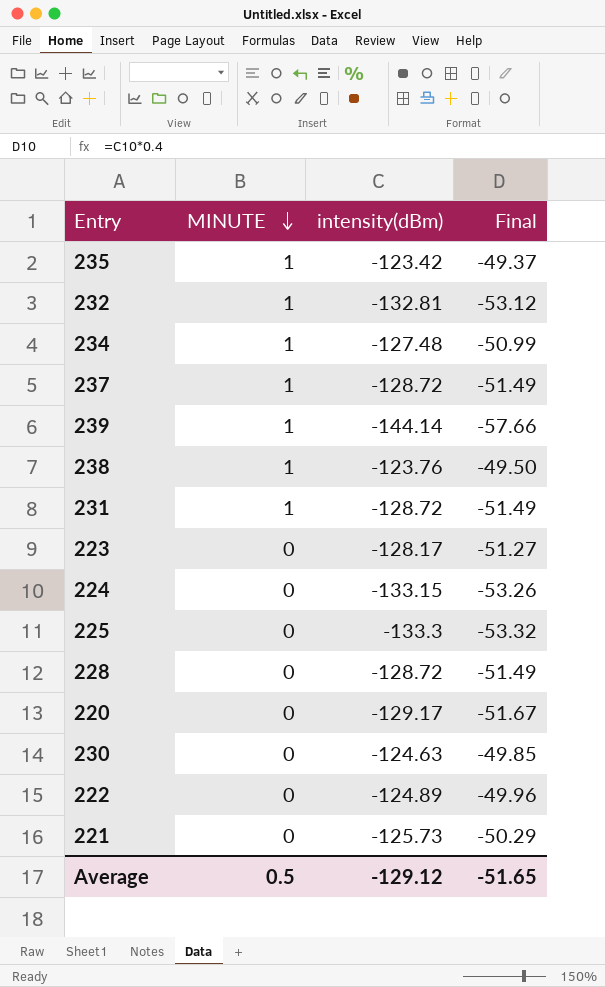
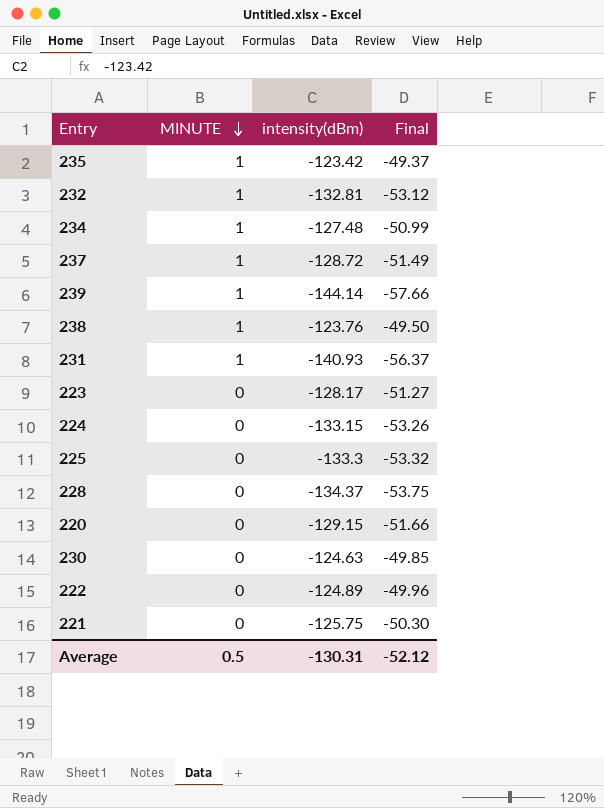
231 | intensity(dBm): -128.72 -> -140.93
231 | Final: -51.49 -> -56.37
228 | intensity(dBm): -128.72 -> -134.37
228 | Final: -51.49 -> -53.75
220 | intensity(dBm): -129.17 -> -129.15
220 | Final: -51.67 -> -51.66
221 | intensity(dBm): -125.73 -> -125.75
221 | Final: -50.29 -> -50.30
Average | intensity(dBm): -129.12 -> -130.31
Average | Final: -51.65 -> -52.12

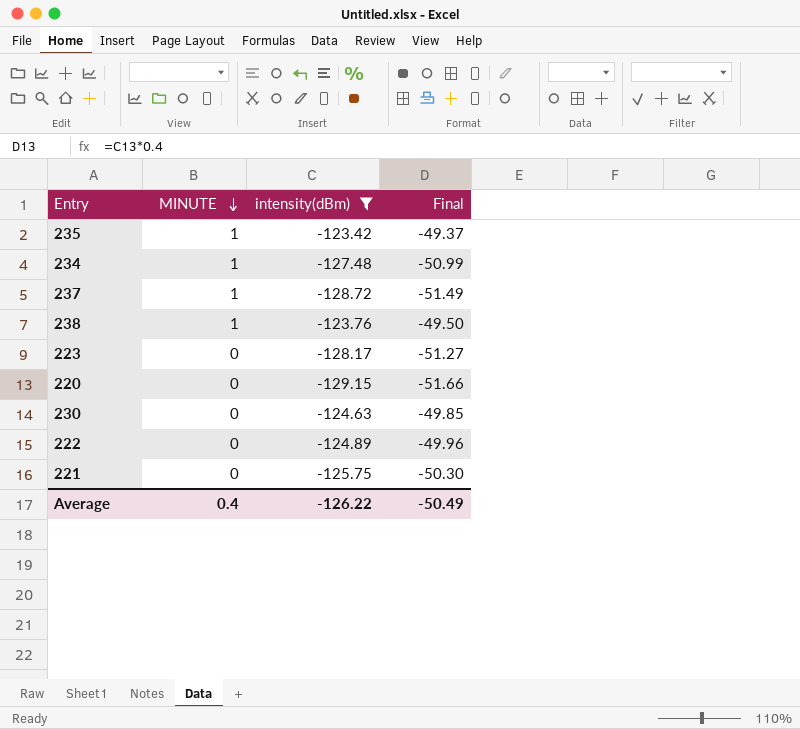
filter: none -> intensity(dBm) >= -129.15
Average | MINUTE: 0.5 -> 0.4
Average | intensity(dBm): -130.31 -> -126.22
Average | Final: -52.12 -> -50.49

